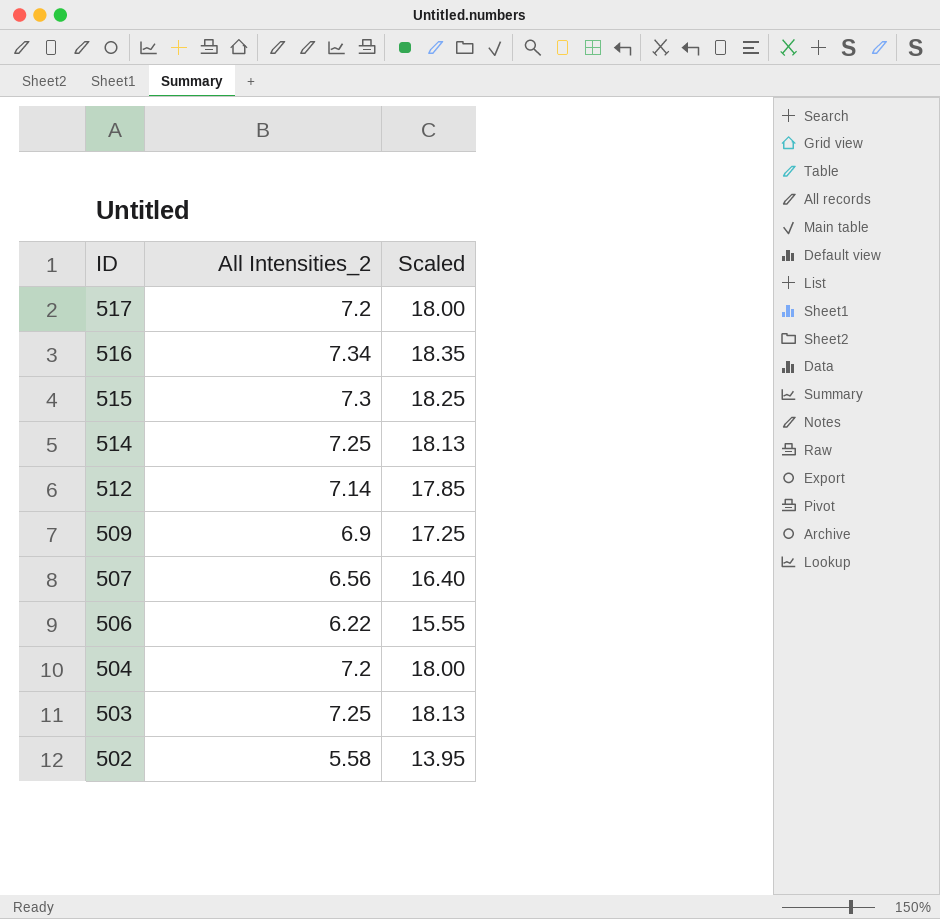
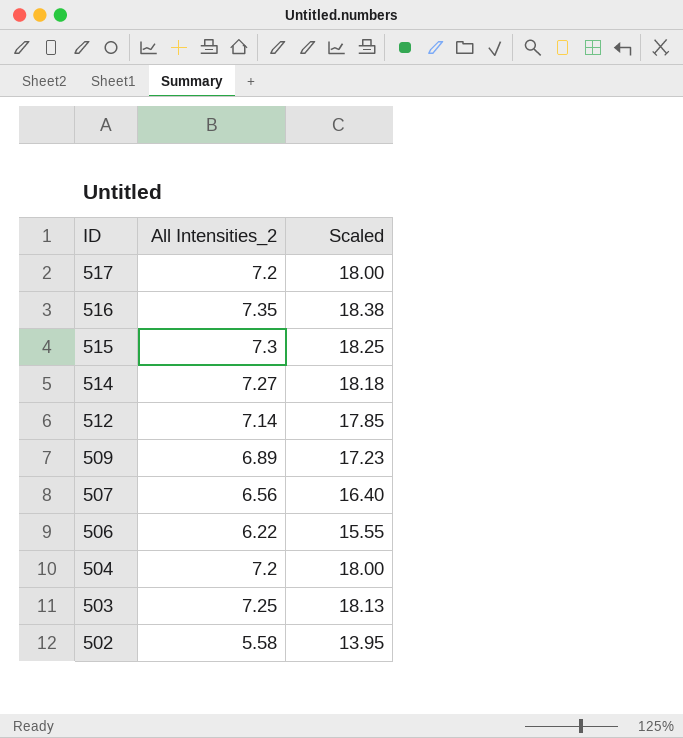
516 | All Intensities_2: 7.34 -> 7.35
516 | Scaled: 18.35 -> 18.38
514 | All Intensities_2: 7.25 -> 7.27
514 | Scaled: 18.13 -> 18.18
509 | All Intensities_2: 6.9 -> 6.89
509 | Scaled: 17.25 -> 17.23

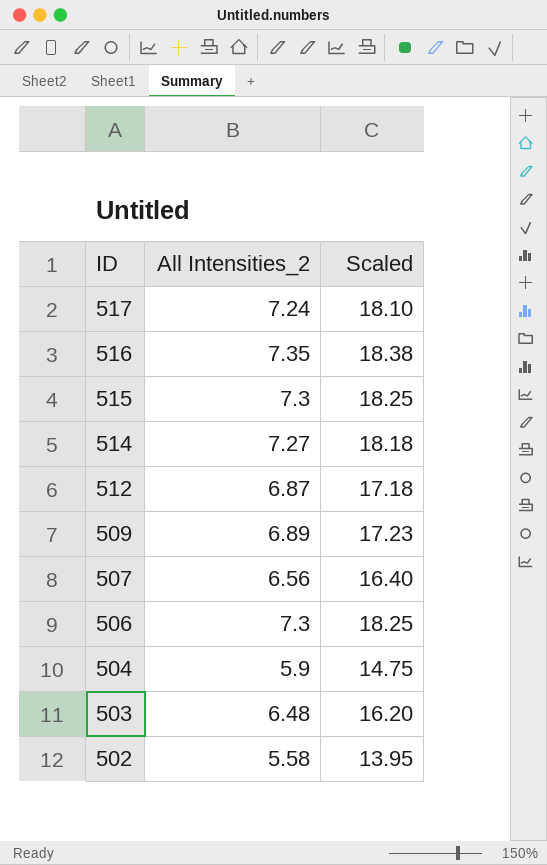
517 | All Intensities_2: 7.2 -> 7.24
517 | Scaled: 18.00 -> 18.10
512 | All Intensities_2: 7.14 -> 6.87
512 | Scaled: 17.85 -> 17.18
506 | All Intensities_2: 6.22 -> 7.3
506 | Scaled: 15.55 -> 18.25
504 | All Intensities_2: 7.2 -> 5.9
504 | Scaled: 18.00 -> 14.75
503 | All Intensities_2: 7.25 -> 6.48
503 | Scaled: 18.13 -> 16.20

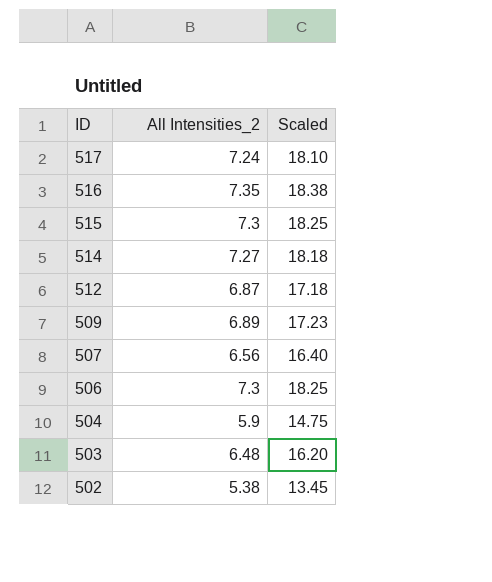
502 | All Intensities_2: 5.58 -> 5.38
502 | Scaled: 13.95 -> 13.45

